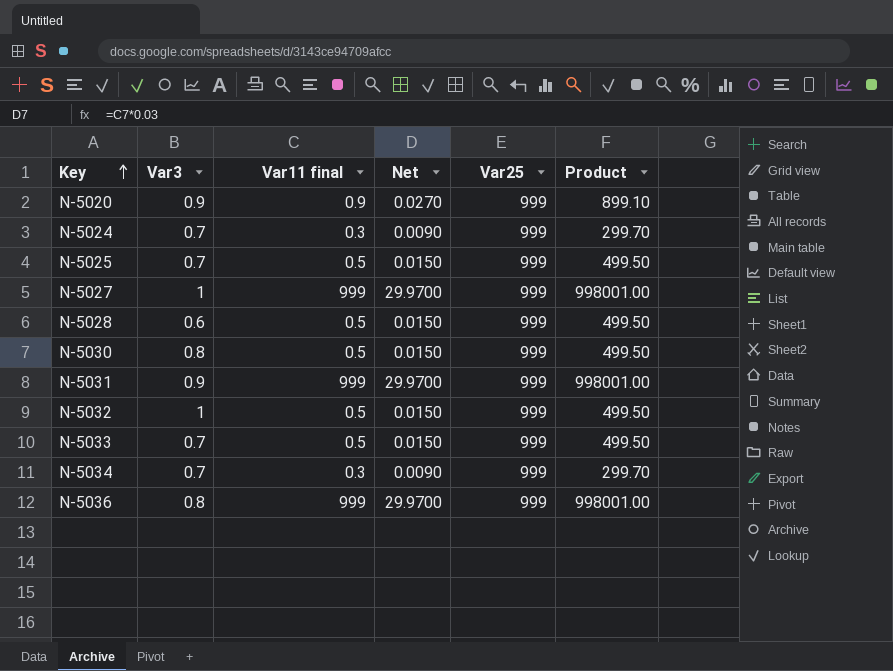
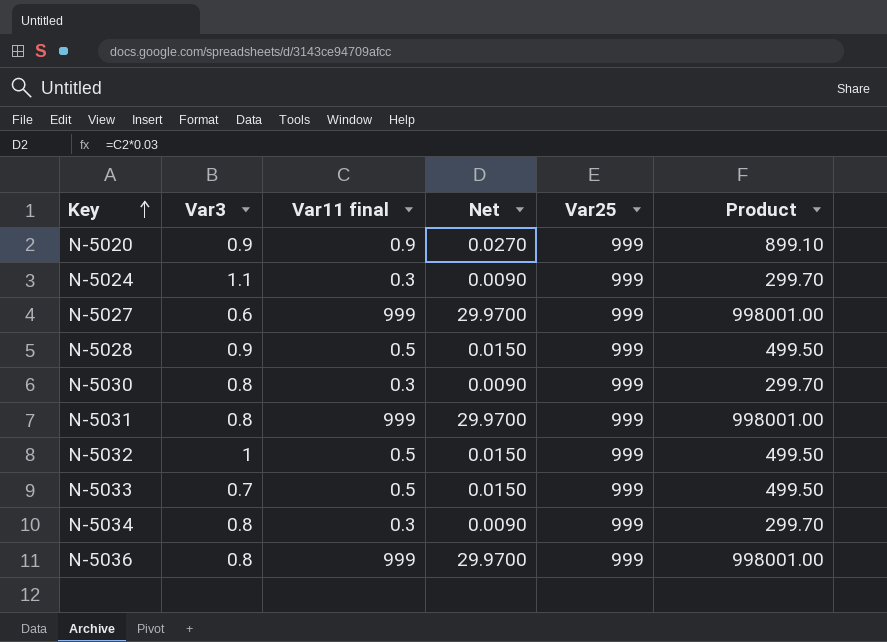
row N-5025: 0.7 | 0.5 | 0.0150 | 999 | 499.50 -> none
N-5024 | Var3: 0.7 -> 1.1
N-5027 | Var3: 1 -> 0.6
N-5028 | Var3: 0.6 -> 0.9
N-5030 | Var11 final: 0.5 -> 0.3
N-5030 | Net: 0.0150 -> 0.0090
N-5030 | Product: 499.50 -> 299.70
N-5031 | Var3: 0.9 -> 0.8
N-5034 | Var3: 0.7 -> 0.8

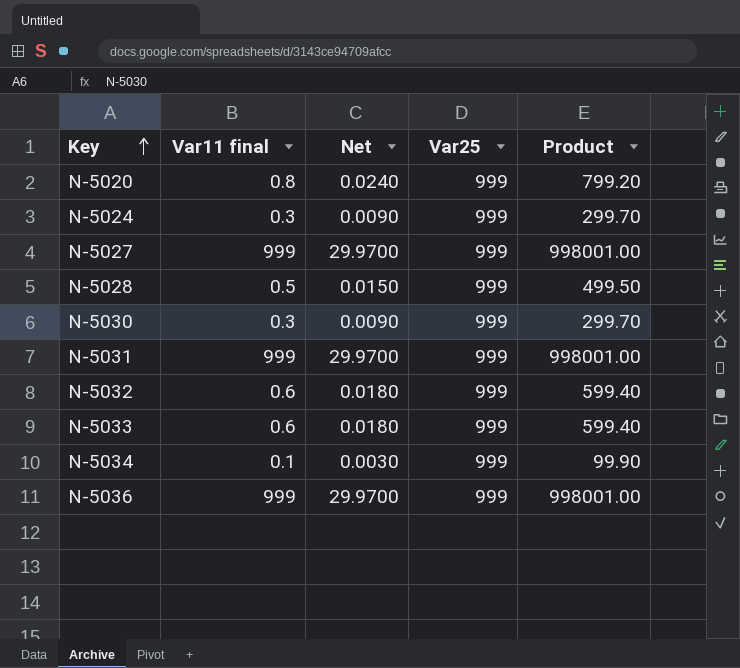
column Var3 | position: 2 -> none
N-5020 | Var11 final: 0.9 -> 0.8
N-5020 | Net: 0.0270 -> 0.0240
N-5020 | Product: 899.10 -> 799.20
N-5032 | Var11 final: 0.5 -> 0.6
N-5032 | Net: 0.0150 -> 0.0180
N-5032 | Product: 499.50 -> 599.40
N-5033 | Var11 final: 0.5 -> 0.6
N-5033 | Net: 0.0150 -> 0.0180
N-5033 | Product: 499.50 -> 599.40
N-5034 | Var11 final: 0.3 -> 0.1
N-5034 | Net: 0.0090 -> 0.0030
N-5034 | Product: 299.70 -> 99.90

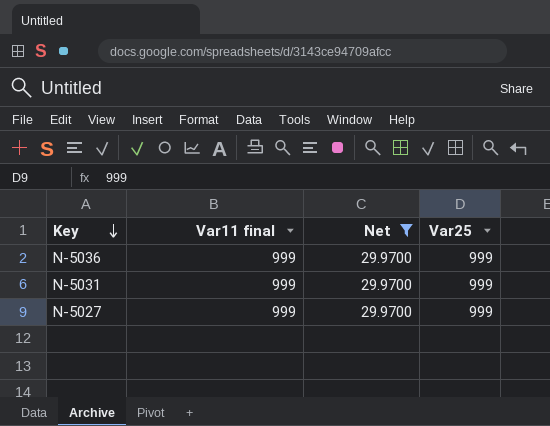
filter: none -> Net = 29.9700
row order: Key ascending -> Key descending
column Product | formula: [Var11 final] * [Var25] -> none

